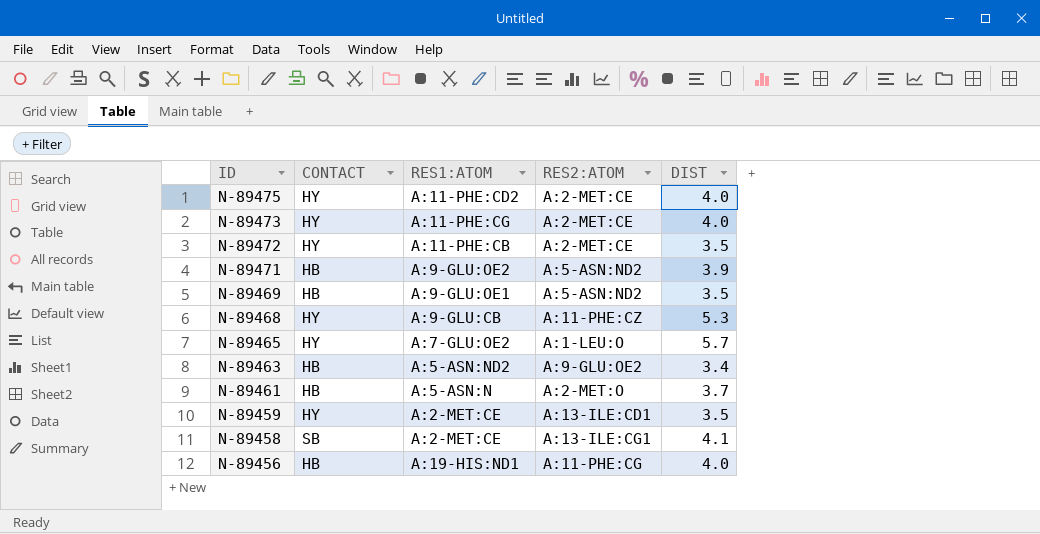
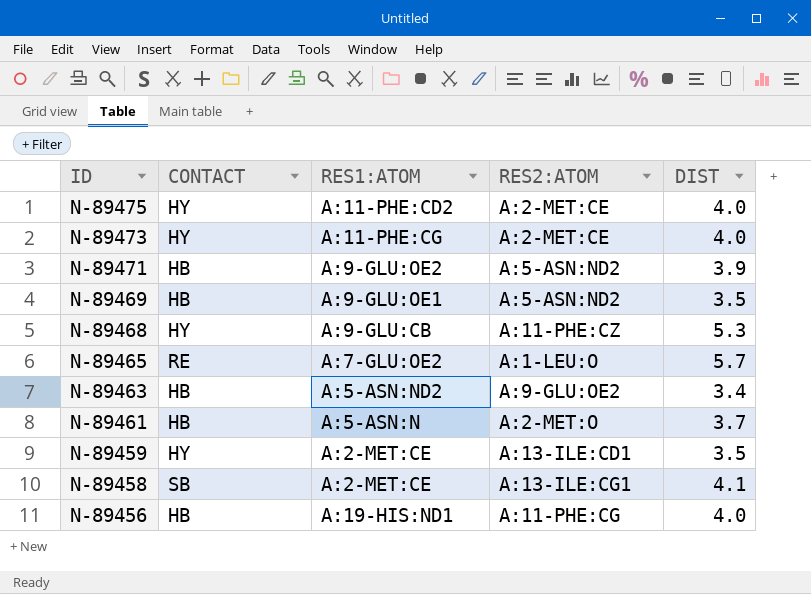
row N-89472: HY | A:11-PHE:CB | A:2-MET:CE | 3.5 -> none
N-89465 | CONTACT: HY -> RE

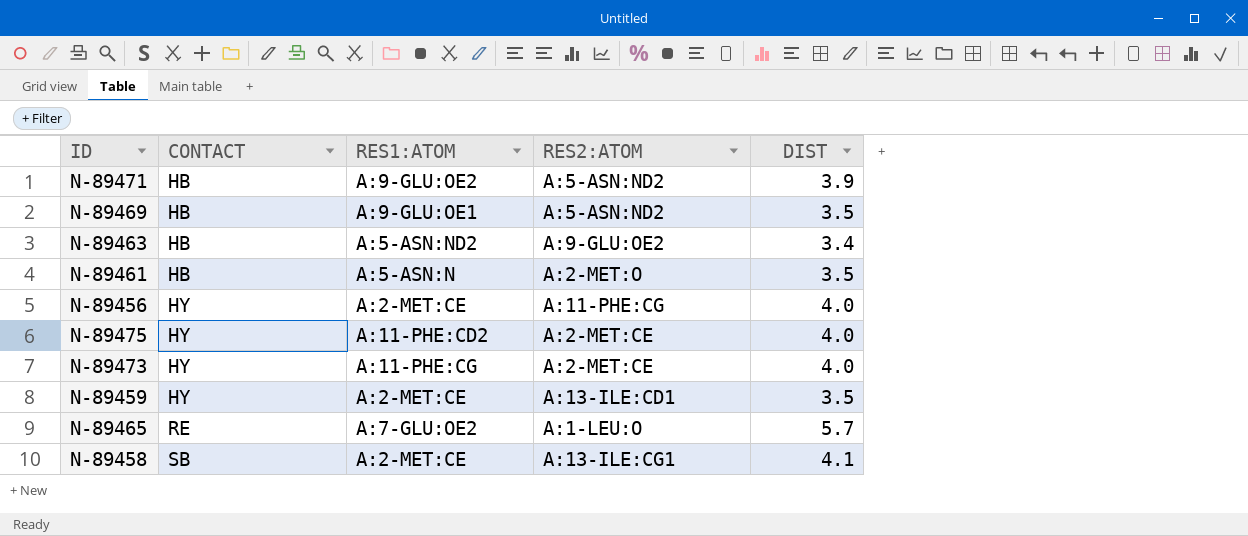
row order: ID descending -> CONTACT ascending
row N-89468: HY | A:9-GLU:CB | A:11-PHE:CZ | 5.3 -> none
N-89461 | DIST: 3.7 -> 3.5
N-89456 | CONTACT: HB -> HY
N-89456 | RES1:ATOM: A:19-HIS:ND1 -> A:2-MET:CE

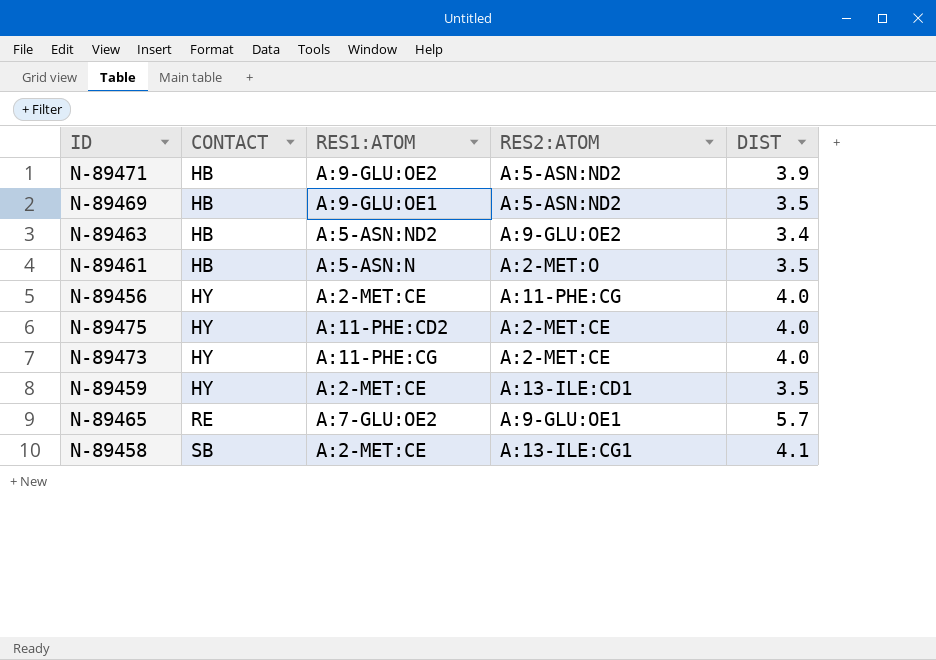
N-89465 | RES2:ATOM: A:1-LEU:O -> A:9-GLU:OE1

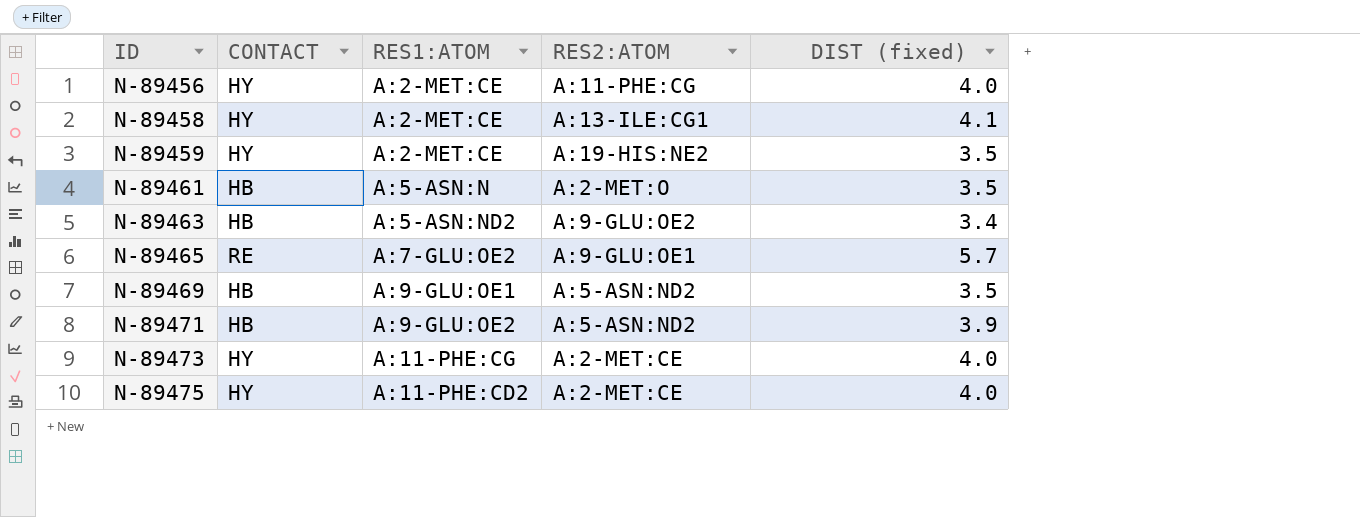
row order: CONTACT ascending -> ID ascending
column name: DIST -> DIST (fixed)
N-89458 | CONTACT: SB -> HY
N-89459 | RES2:ATOM: A:13-ILE:CD1 -> A:19-HIS:NE2

